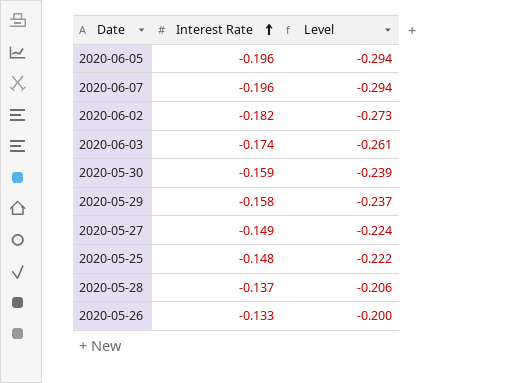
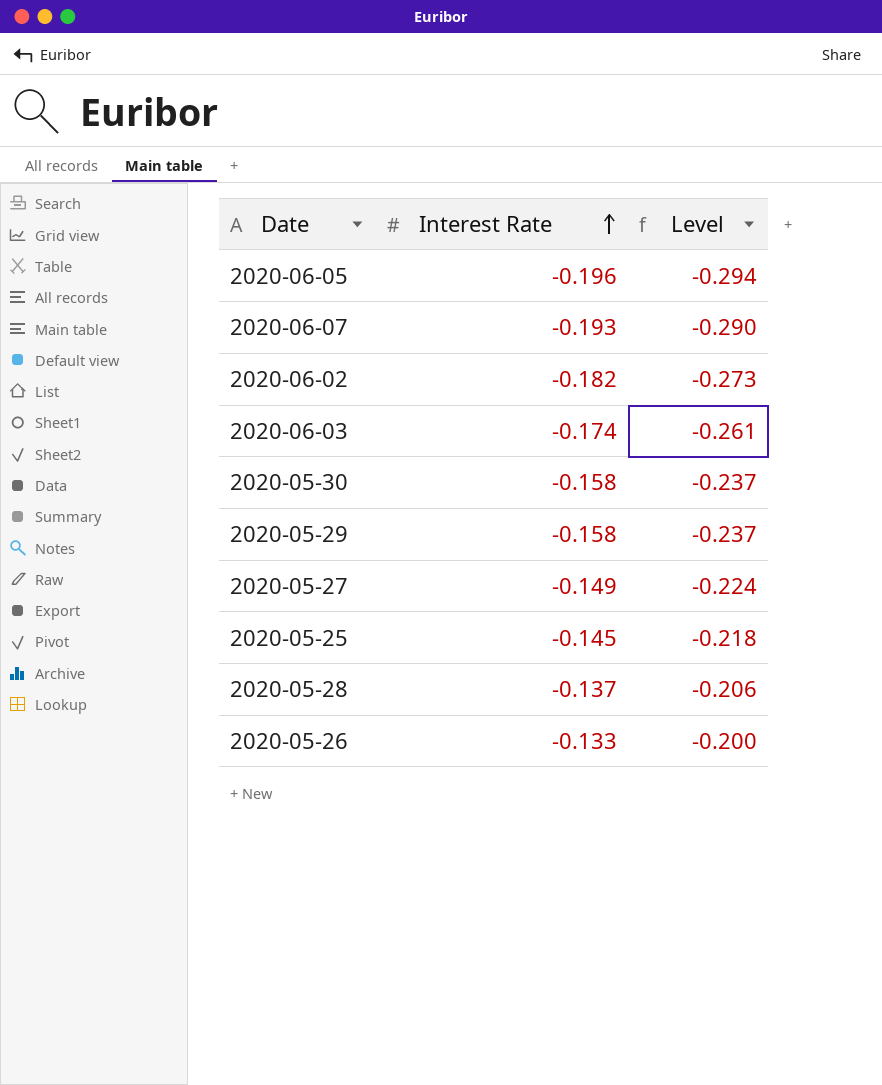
2020-06-07 | Interest Rate: -0.196 -> -0.193
2020-06-07 | Level: -0.294 -> -0.290
2020-05-30 | Interest Rate: -0.159 -> -0.158
2020-05-30 | Level: -0.239 -> -0.237
2020-05-25 | Interest Rate: -0.148 -> -0.145
2020-05-25 | Level: -0.222 -> -0.218

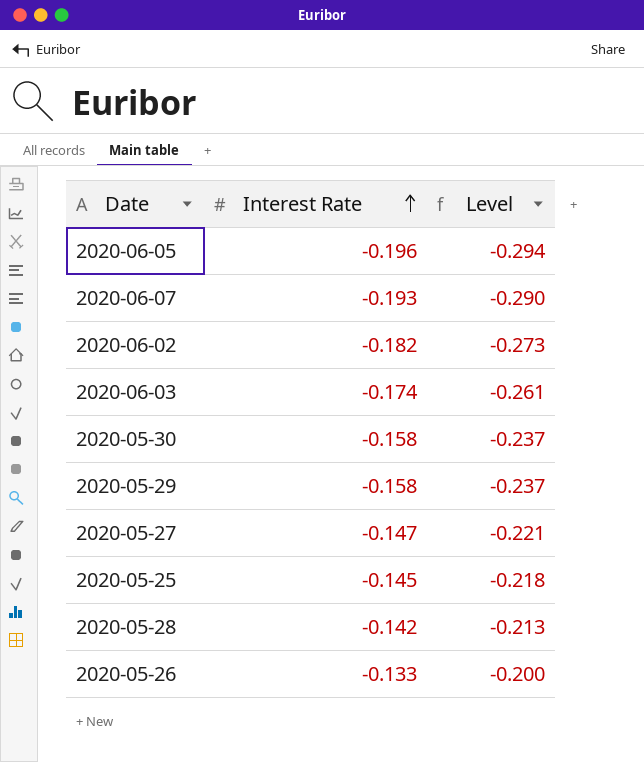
2020-05-27 | Interest Rate: -0.149 -> -0.147
2020-05-27 | Level: -0.224 -> -0.221
2020-05-28 | Interest Rate: -0.137 -> -0.142
2020-05-28 | Level: -0.206 -> -0.213

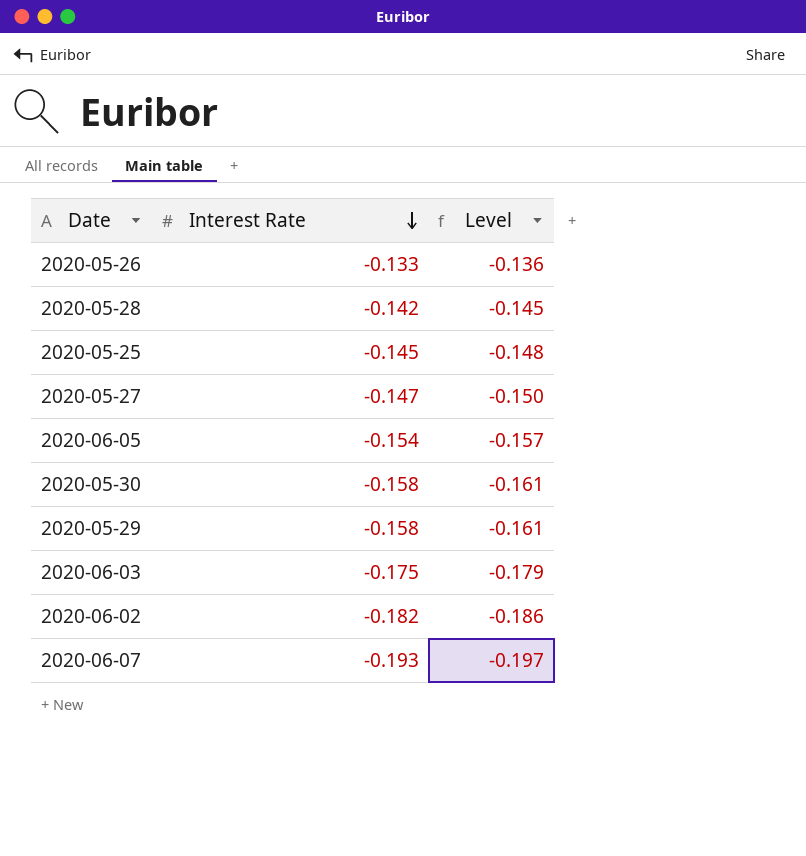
row order: Interest Rate ascending -> Interest Rate descending
column Level | formula: [Interest Rate] * 1.5 -> [Interest Rate] * 1.02
2020-06-05 | Interest Rate: -0.196 -> -0.154
2020-06-03 | Interest Rate: -0.174 -> -0.175

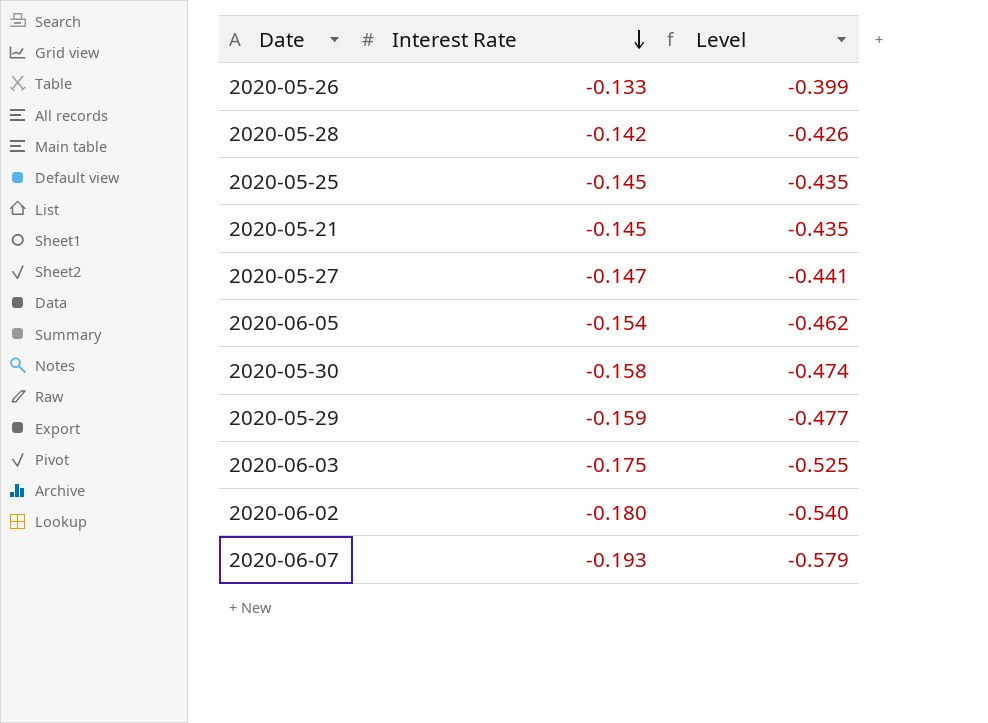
column Level | formula: [Interest Rate] * 1.02 -> [Interest Rate] * 3
row 2020-05-21: none -> -0.145 | -0.435
2020-05-29 | Interest Rate: -0.158 -> -0.159
2020-06-02 | Interest Rate: -0.182 -> -0.180

